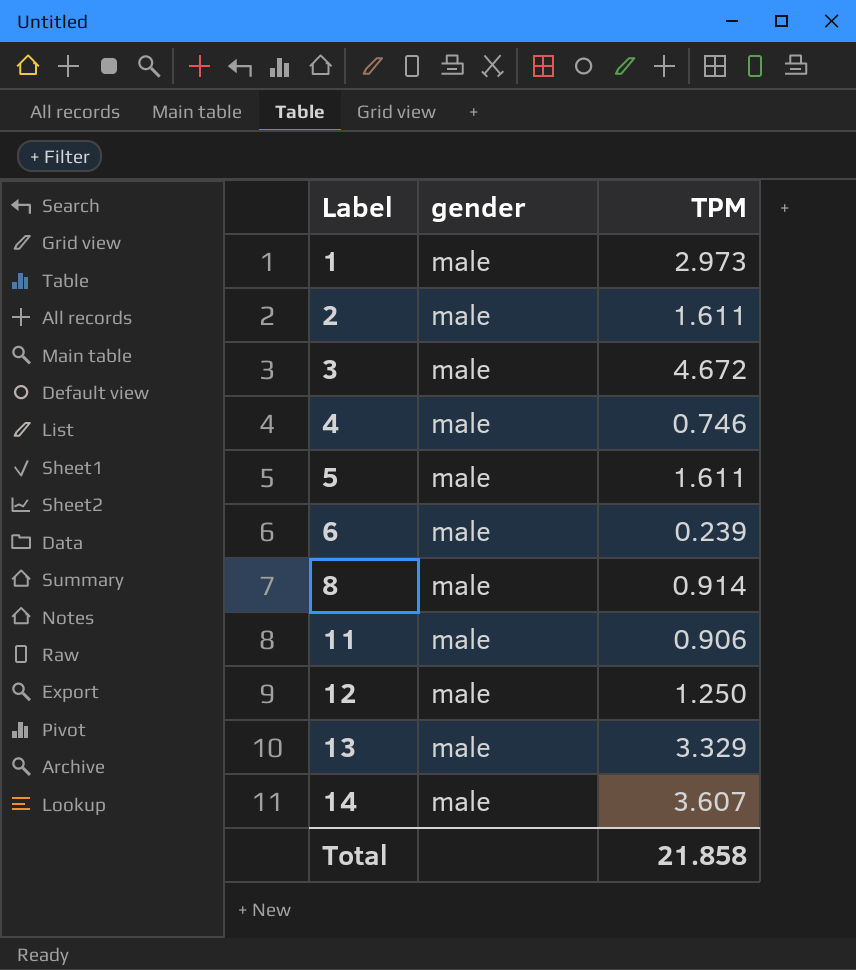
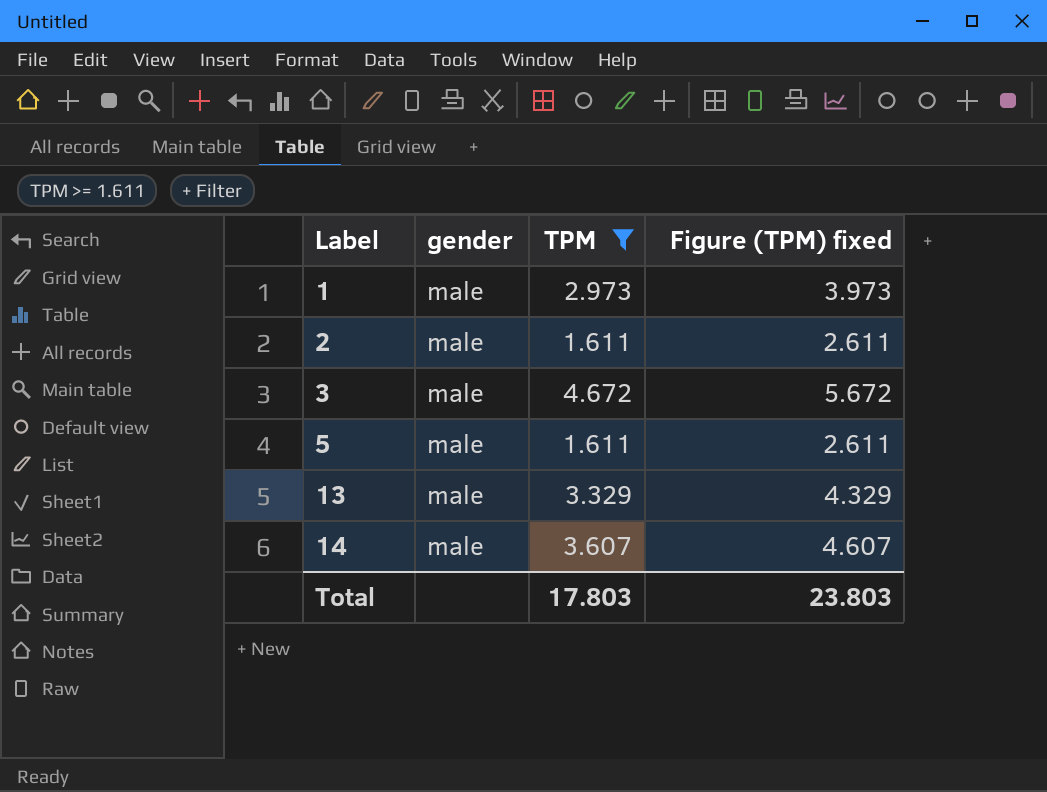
filter: none -> TPM >= 1.611
column Figure (TPM) fixed | formula: none -> [TPM] + 1
Total | TPM: 21.858 -> 17.803

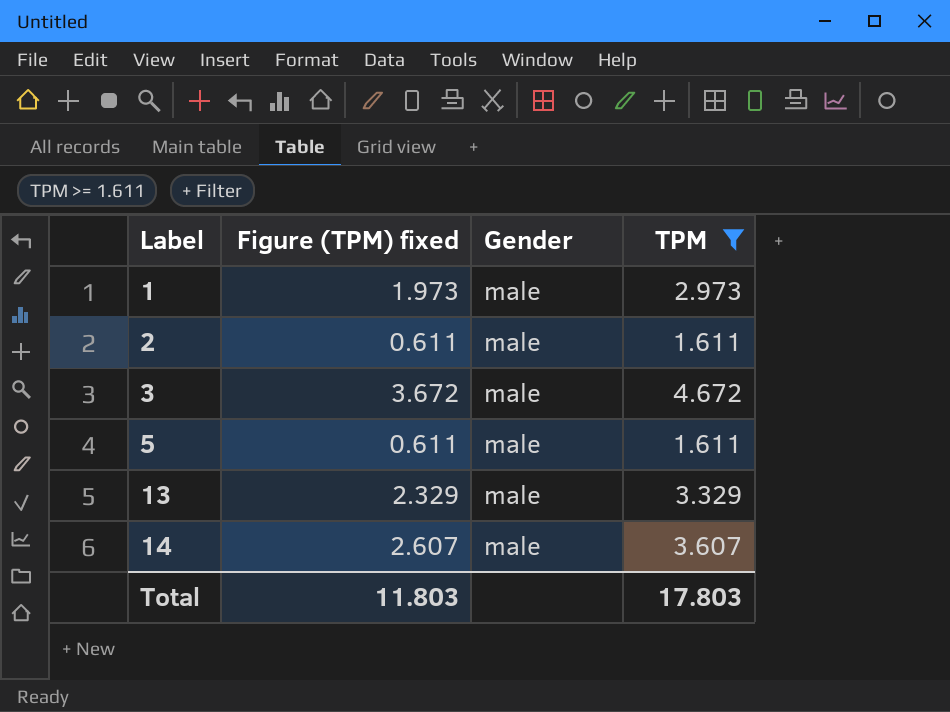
column Figure (TPM) fixed | formula: [TPM] + 1 -> [TPM] - 1
column Figure (TPM) fixed | position: 4 -> 2
column name: gender -> Gender
Total | Figure (TPM) fixed: 23.803 -> 11.803

